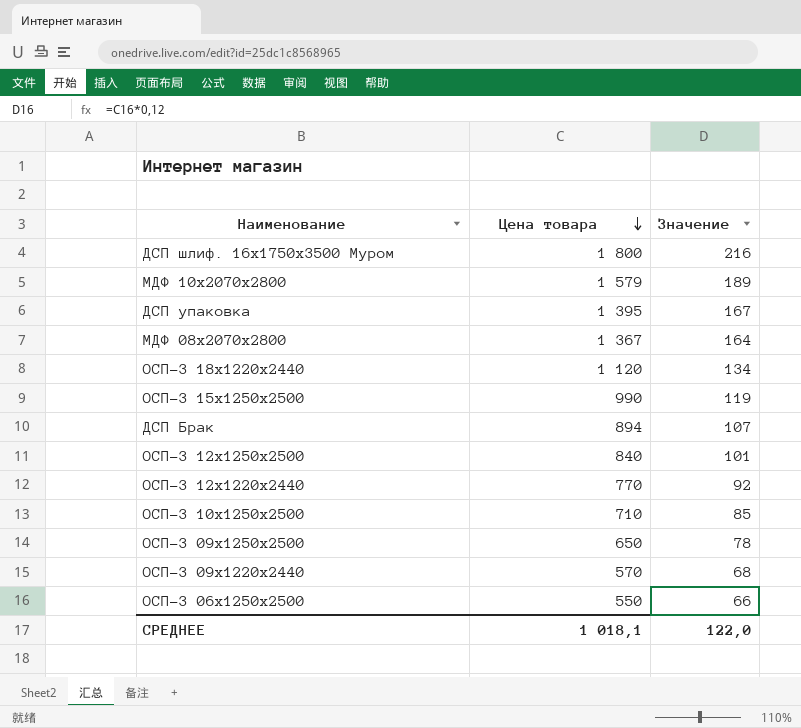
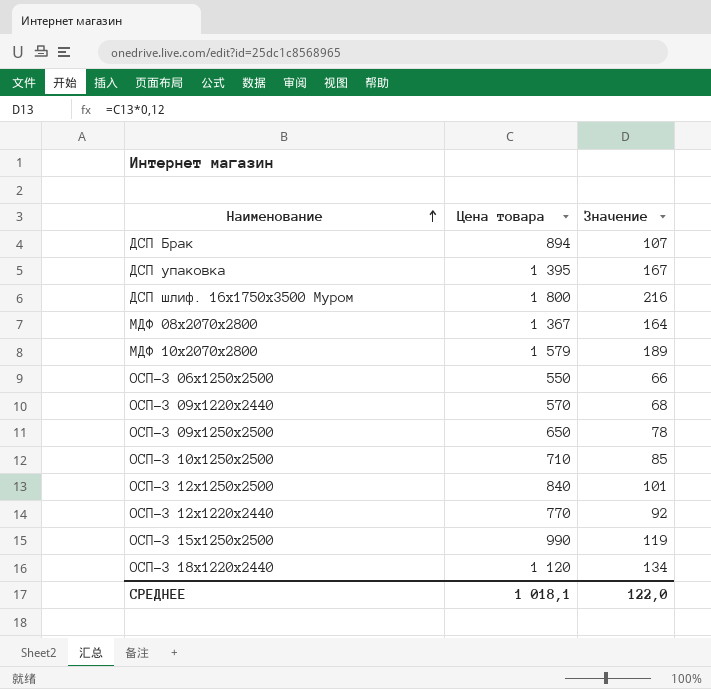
row order: Цена товара descending -> Наименование ascending

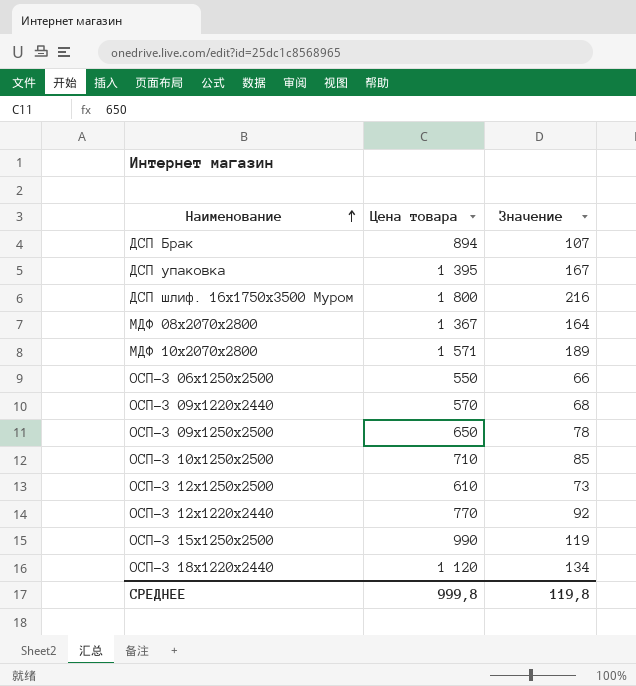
МДФ 10х2070х2800 | Цена товара: 1 579 -> 1 571
ОСП-3 12x1250x2500 | Цена товара: 840 -> 610
ОСП-3 12x1250x2500 | Значение: 101 -> 73
СРЕДНЕЕ | Цена товара: 1 018,1 -> 999,8
СРЕДНЕЕ | Значение: 122,0 -> 119,8

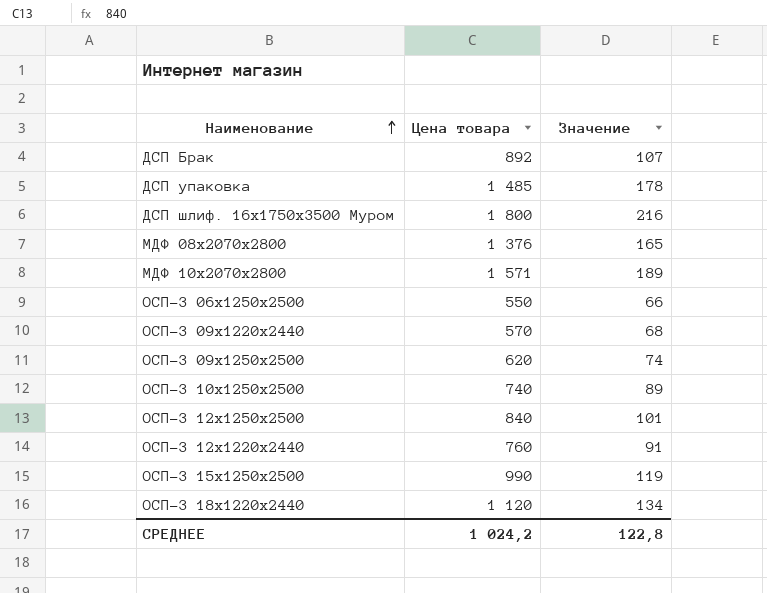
ДСП Брак | Цена товара: 894 -> 892
ДСП упаковка | Цена товара: 1 395 -> 1 485
ДСП упаковка | Значение: 167 -> 178
МДФ 08х2070х2800 | Цена товара: 1 367 -> 1 376
МДФ 08х2070х2800 | Значение: 164 -> 165
ОСП-3 09x1250x2500 | Цена товара: 650 -> 620
ОСП-3 09x1250x2500 | Значение: 78 -> 74
ОСП-3 10x1250x2500 | Цена товара: 710 -> 740
ОСП-3 10x1250x2500 | Значение: 85 -> 89
ОСП-3 12x1250x2500 | Цена товара: 610 -> 840
ОСП-3 12x1250x2500 | Значение: 73 -> 101
ОСП-3 12х1220х2440 | Цена товара: 770 -> 760
ОСП-3 12х1220х2440 | Значение: 92 -> 91
СРЕДНЕЕ | Цена товара: 999,8 -> 1 024,2
СРЕДНЕЕ | Значение: 119,8 -> 122,8

